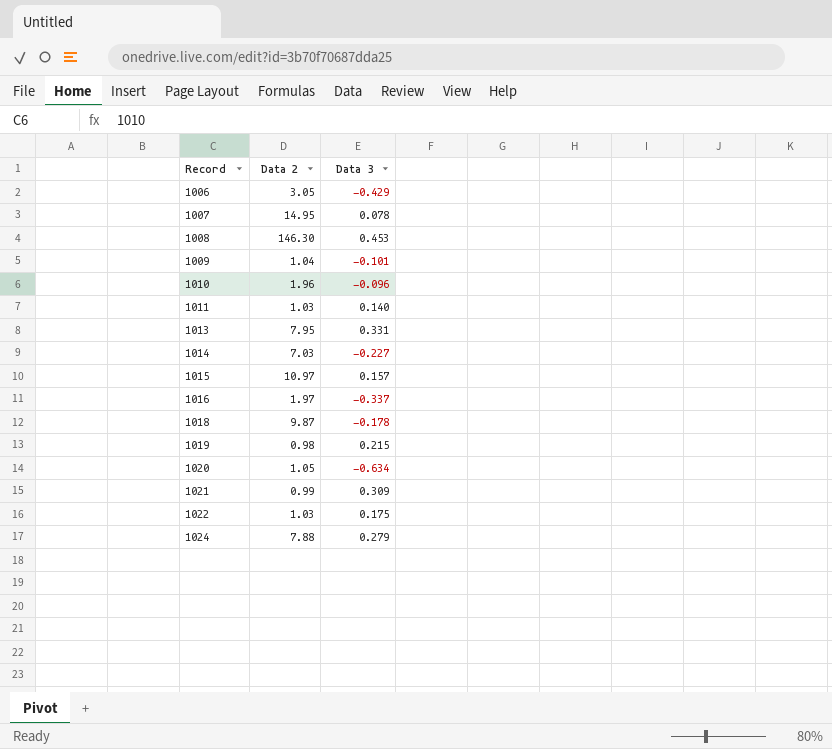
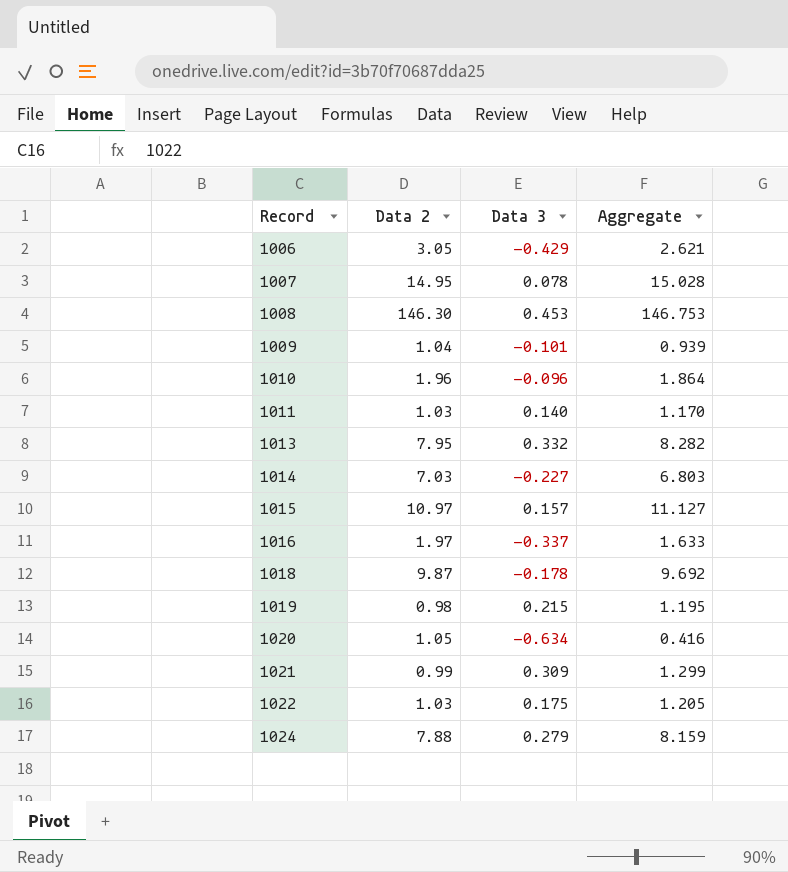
column Aggregate | formula: none -> [Data 2] + [Data 3]
1013 | Data 3: 0.331 -> 0.332

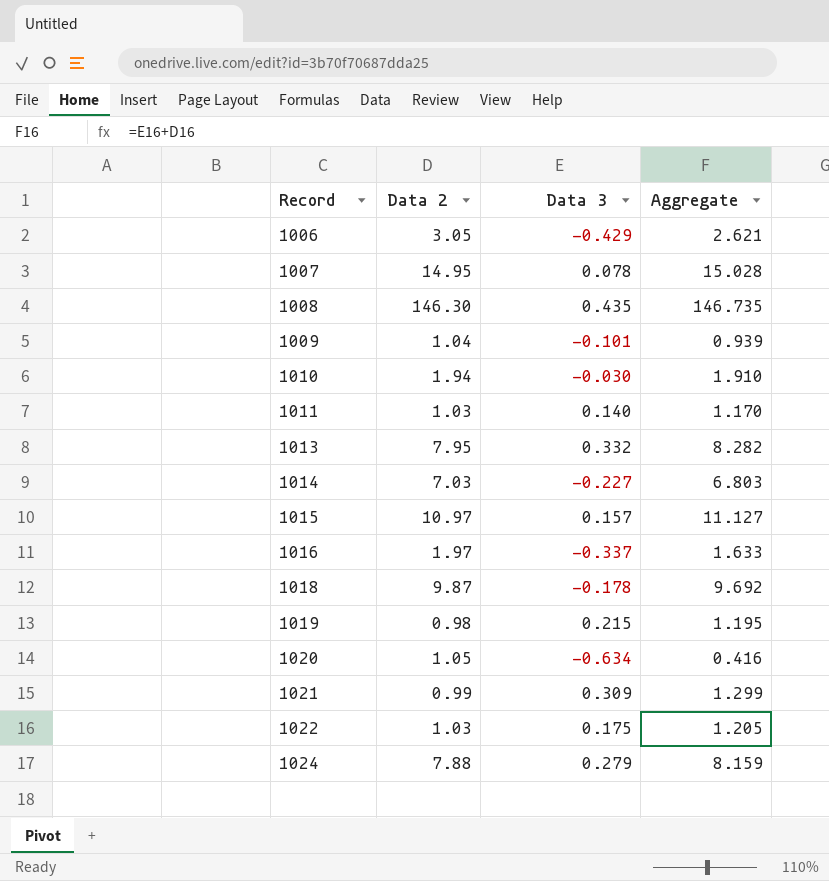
1008 | Data 3: 0.453 -> 0.435
1008 | Aggregate: 146.753 -> 146.735
1010 | Data 2: 1.96 -> 1.94
1010 | Data 3: -0.096 -> -0.030
1010 | Aggregate: 1.864 -> 1.910

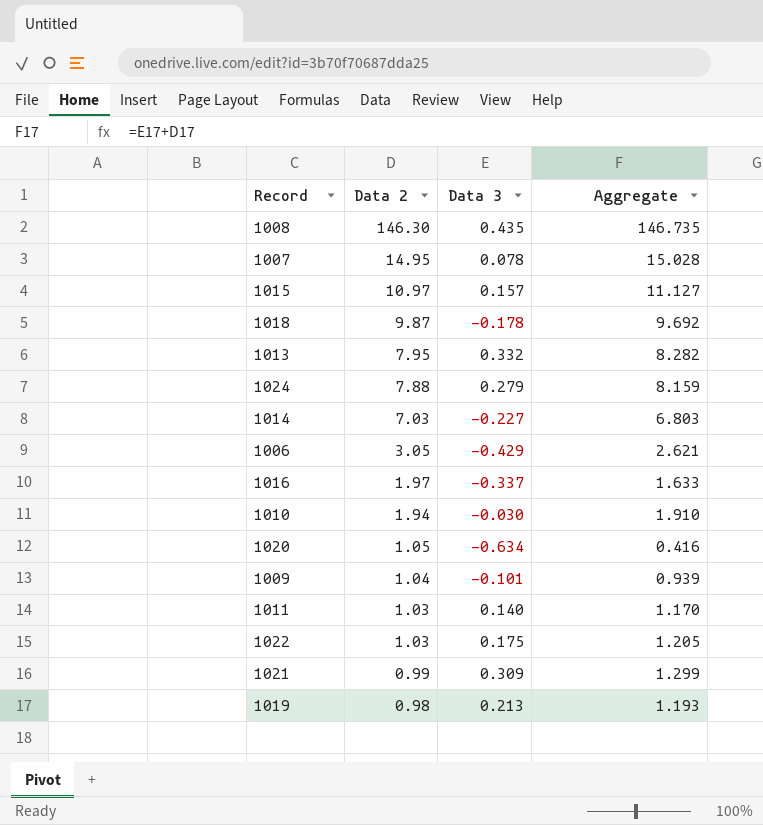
row order: Record ascending -> Data 2 descending
1019 | Data 3: 0.215 -> 0.213
1019 | Aggregate: 1.195 -> 1.193

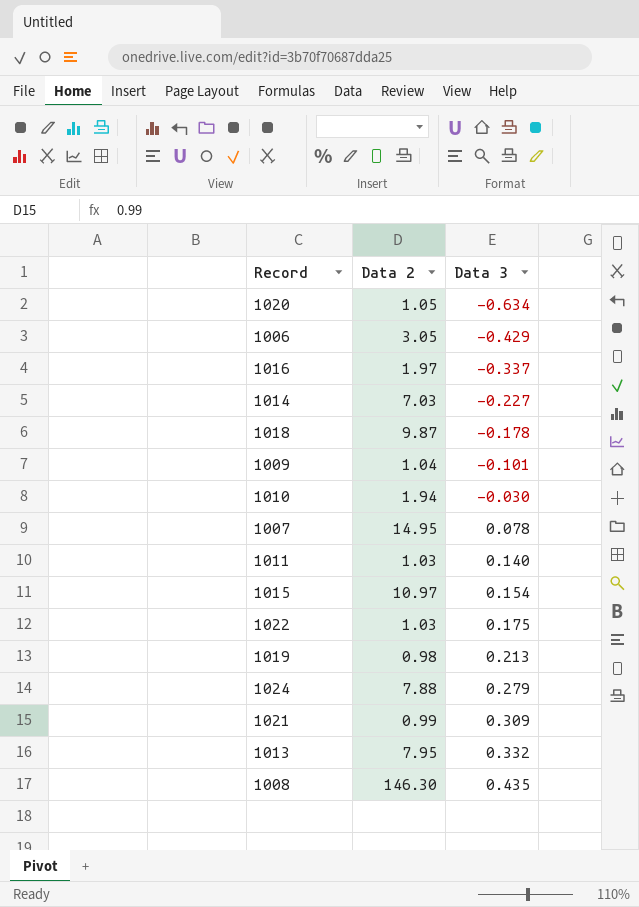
row order: Data 2 descending -> Data 3 ascending
column Aggregate | formula: [Data 2] + [Data 3] -> none
1015 | Data 3: 0.157 -> 0.154

